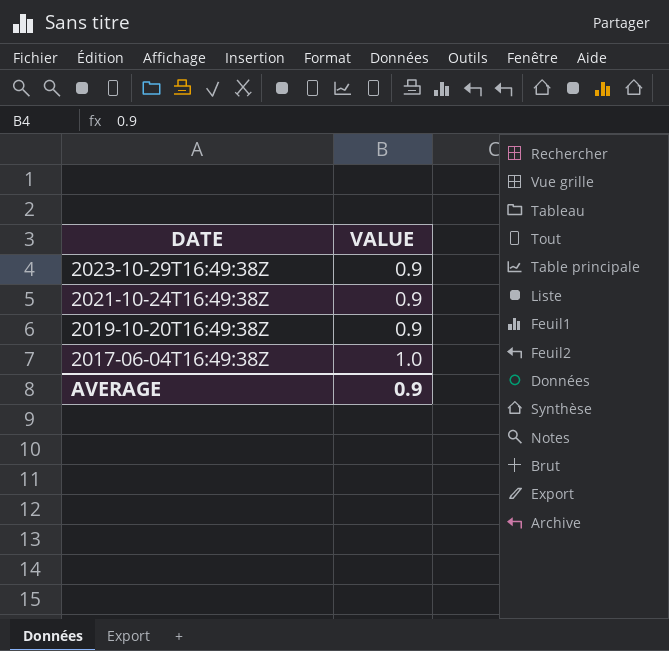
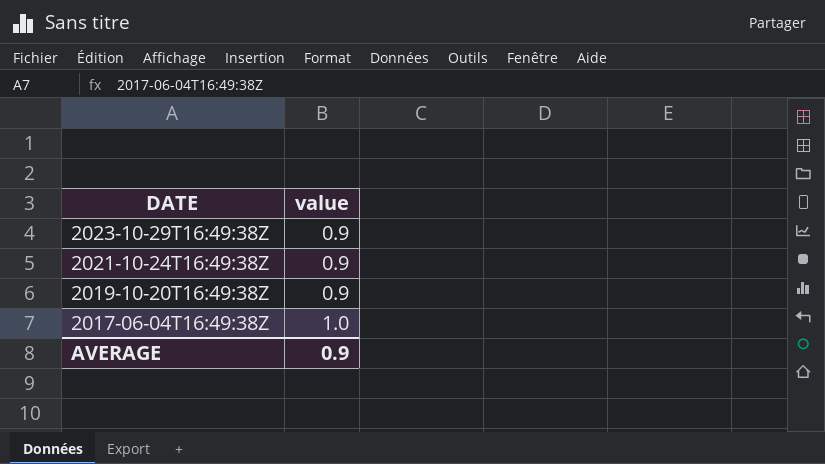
column name: VALUE -> value

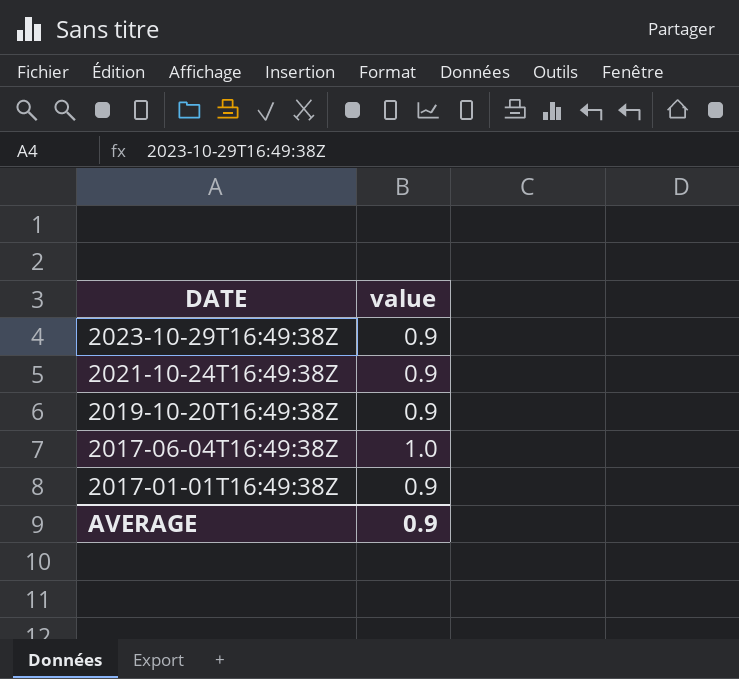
row 2017-01-01T16:49:38Z: none -> 0.9

